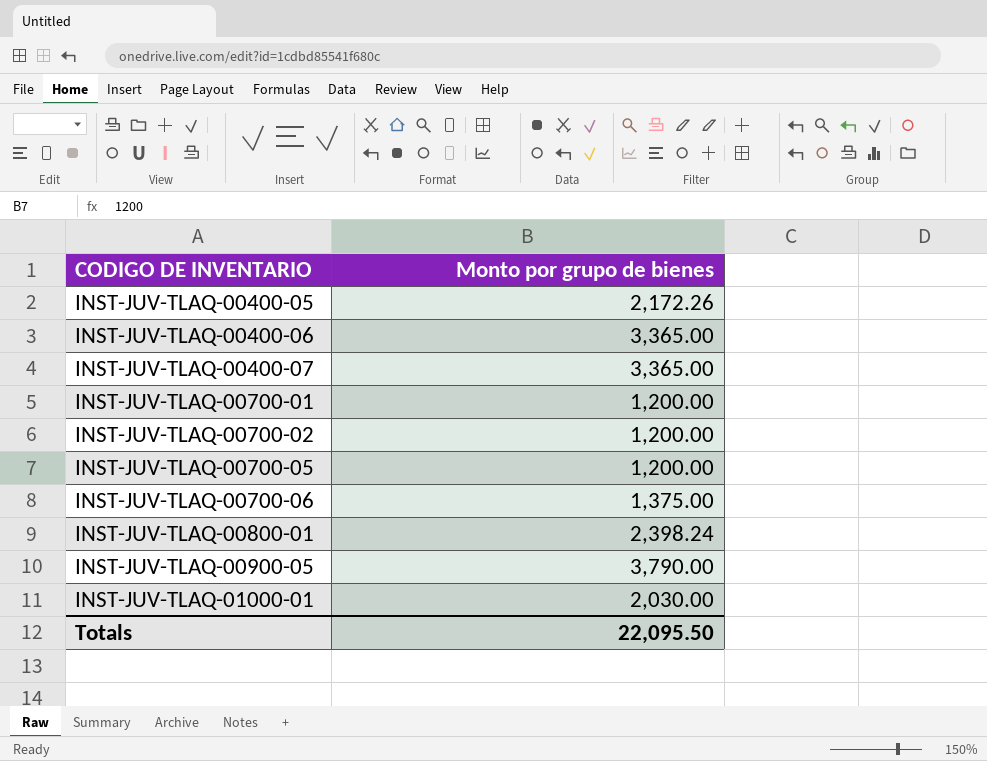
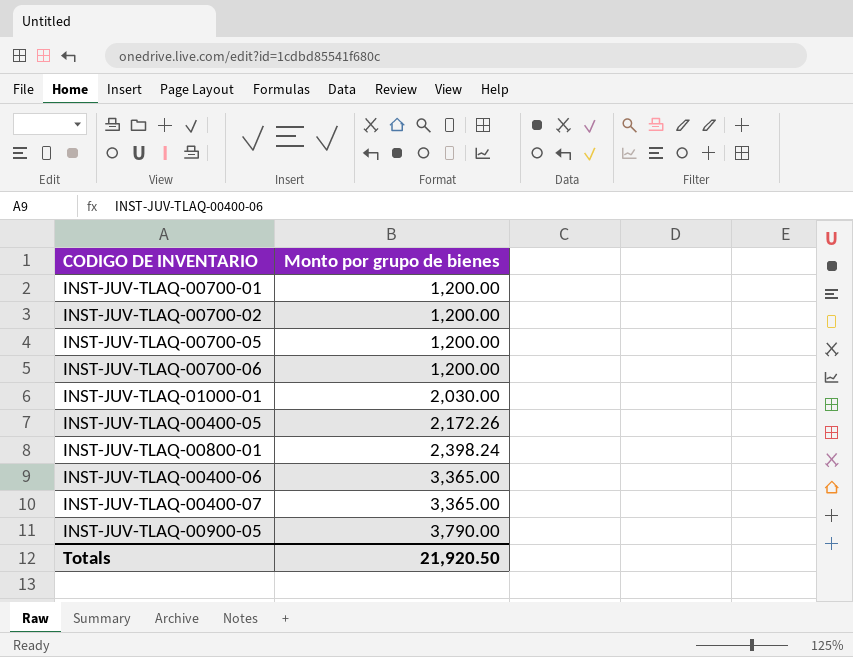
row order: CODIGO DE INVENTARIO ascending -> Monto por grupo de bienes ascending
INST-JUV-TLAQ-00700-06 | Monto por grupo de bienes: 1,375.00 -> 1,200.00
Totals | Monto por grupo de bienes: 22,095.50 -> 21,920.50

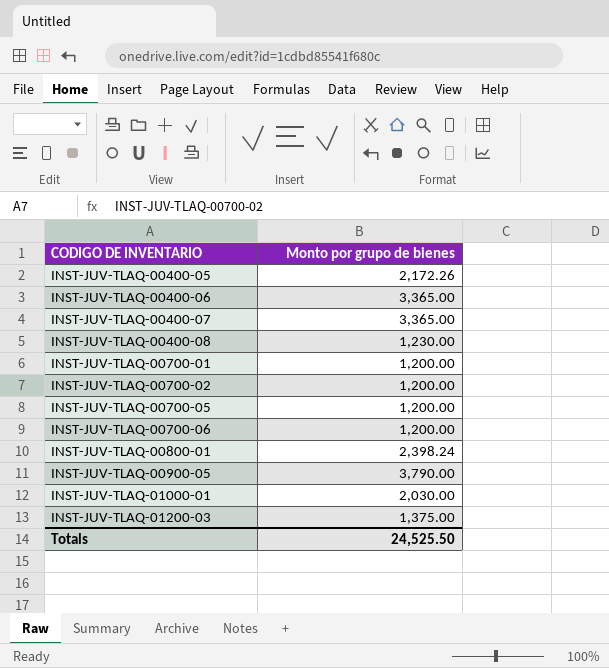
row order: Monto por grupo de bienes ascending -> CODIGO DE INVENTARIO ascending
row INST-JUV-TLAQ-00400-08: none -> 1,230.00
row INST-JUV-TLAQ-01200-03: none -> 1,375.00
Totals | Monto por grupo de bienes: 21,920.50 -> 24,525.50

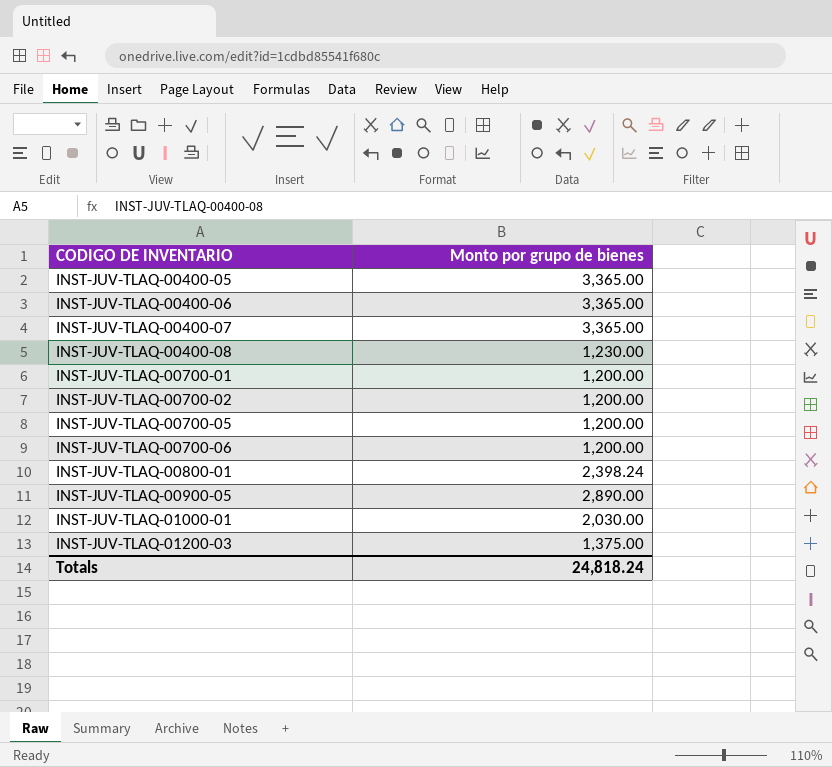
INST-JUV-TLAQ-00400-05 | Monto por grupo de bienes: 2,172.26 -> 3,365.00
INST-JUV-TLAQ-00900-05 | Monto por grupo de bienes: 3,790.00 -> 2,890.00
Totals | Monto por grupo de bienes: 24,525.50 -> 24,818.24

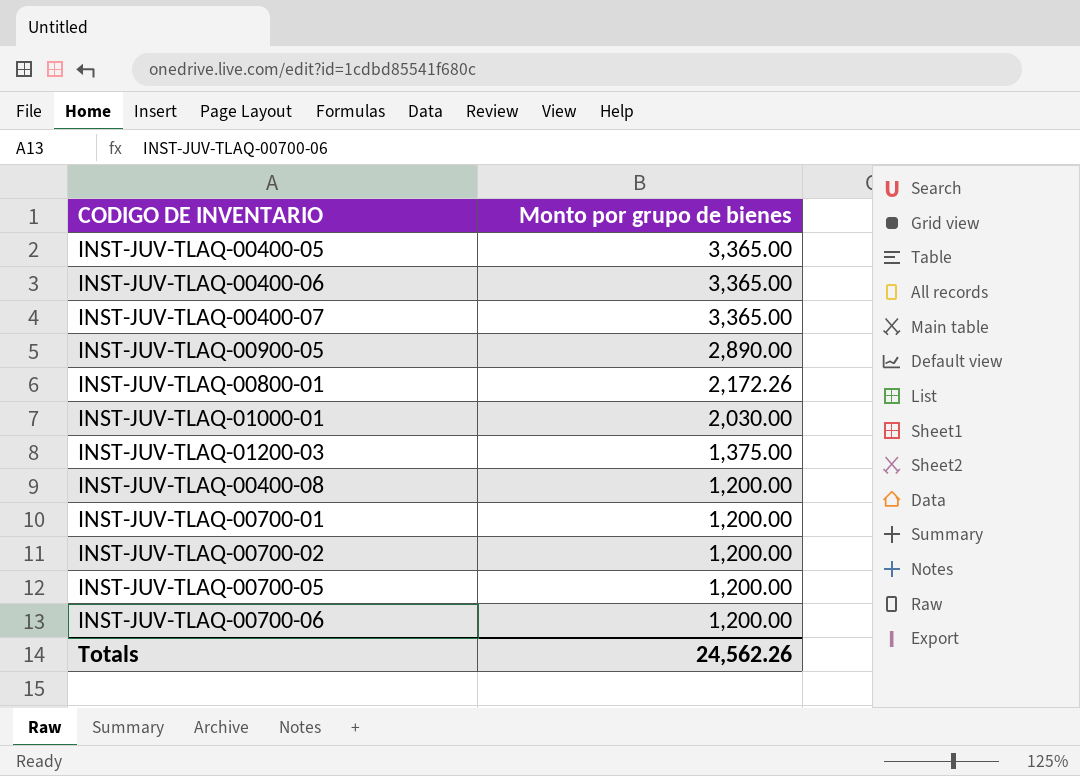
row order: CODIGO DE INVENTARIO ascending -> Monto por grupo de bienes descending
INST-JUV-TLAQ-00800-01 | Monto por grupo de bienes: 2,398.24 -> 2,172.26
INST-JUV-TLAQ-00400-08 | Monto por grupo de bienes: 1,230.00 -> 1,200.00
Totals | Monto por grupo de bienes: 24,818.24 -> 24,562.26

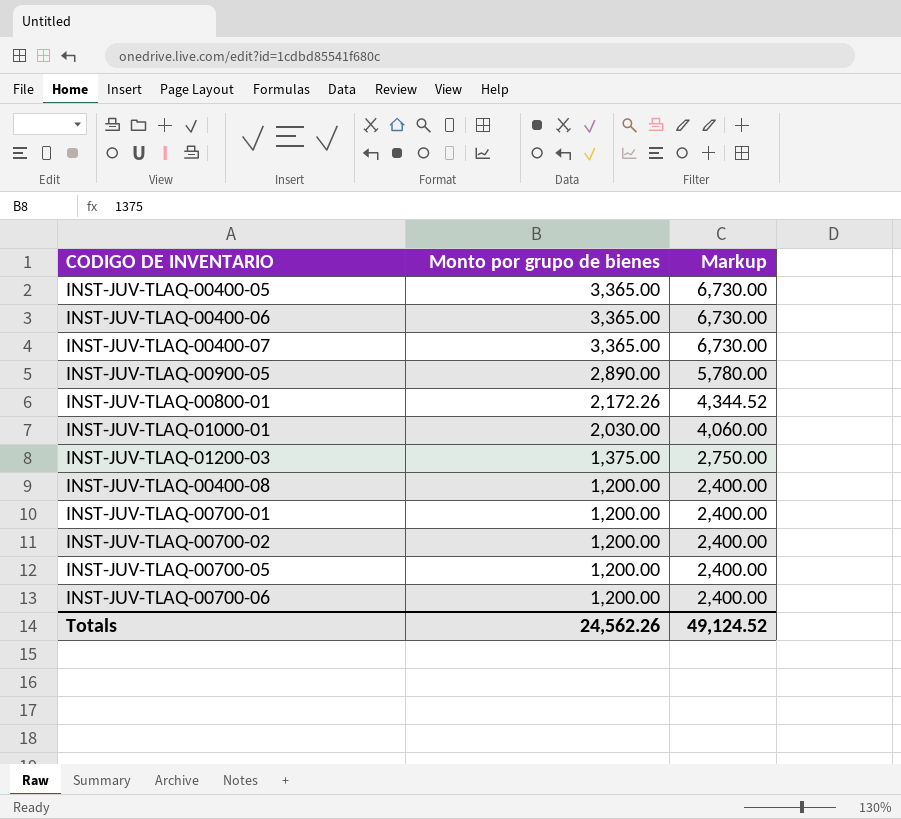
column Markup | formula: none -> [Monto por grupo de bienes] * 2

